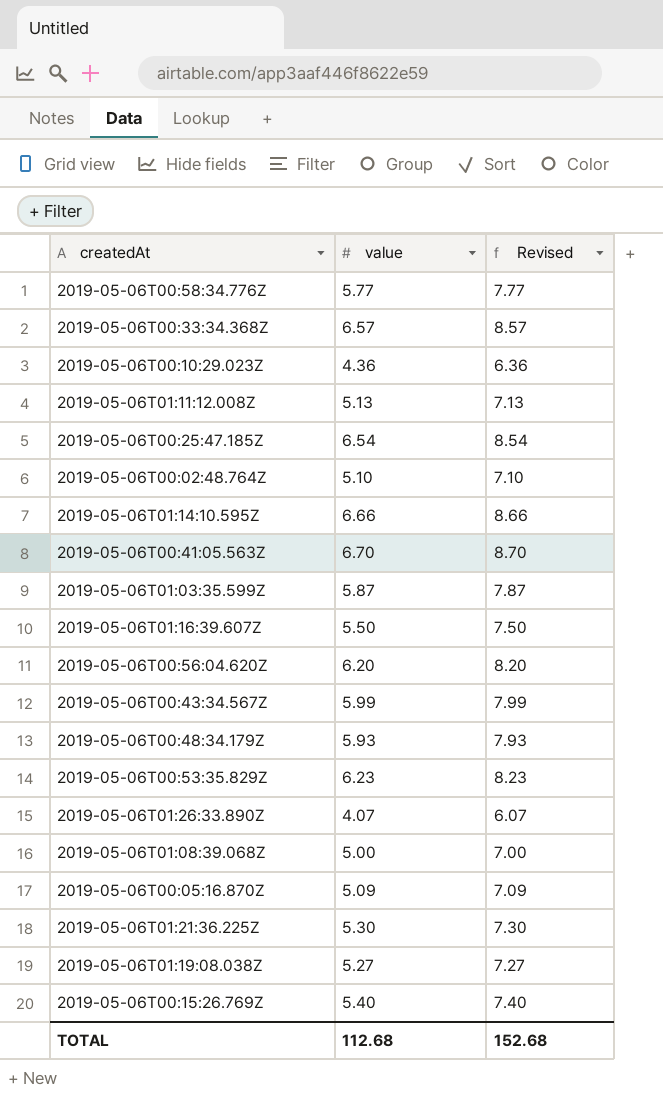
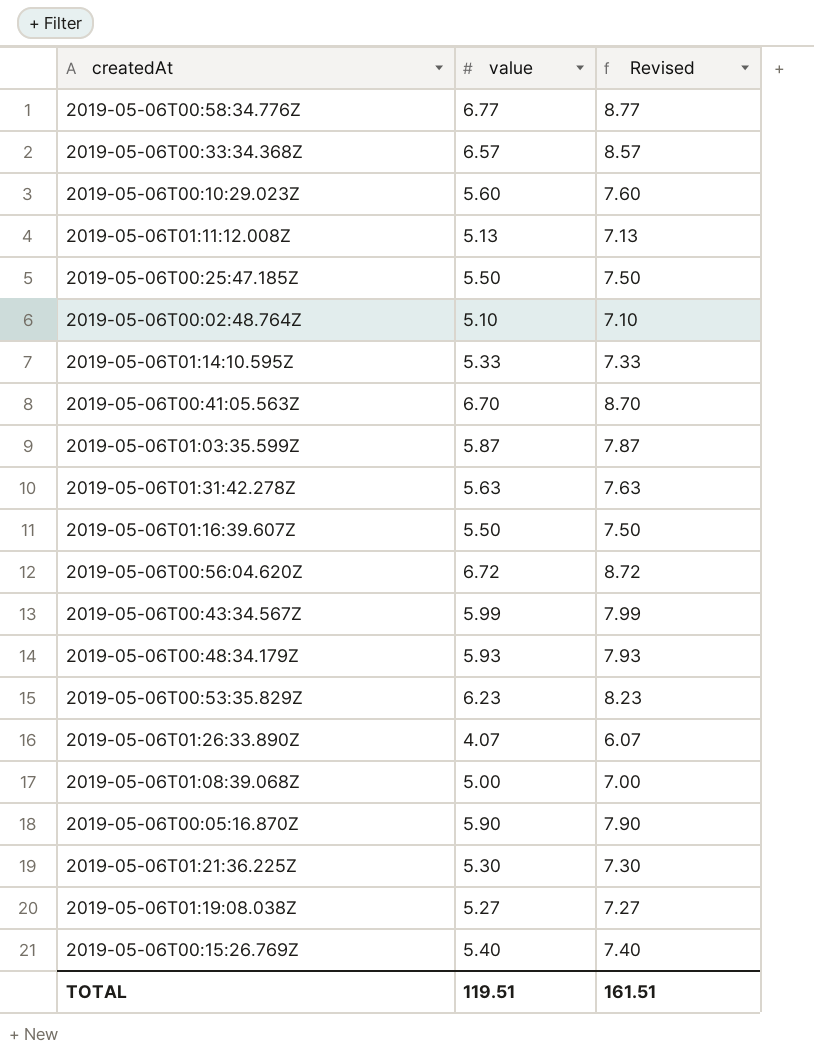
2019-05-06T00:58:34.776Z | value: 5.77 -> 6.77
2019-05-06T00:58:34.776Z | Revised: 7.77 -> 8.77
2019-05-06T00:10:29.023Z | value: 4.36 -> 5.60
2019-05-06T00:10:29.023Z | Revised: 6.36 -> 7.60
2019-05-06T00:25:47.185Z | value: 6.54 -> 5.50
2019-05-06T00:25:47.185Z | Revised: 8.54 -> 7.50
2019-05-06T01:14:10.595Z | value: 6.66 -> 5.33
2019-05-06T01:14:10.595Z | Revised: 8.66 -> 7.33
row 2019-05-06T01:31:42.278Z: none -> 5.63 | 7.63
2019-05-06T00:56:04.620Z | value: 6.20 -> 6.72
2019-05-06T00:56:04.620Z | Revised: 8.20 -> 8.72
2019-05-06T00:05:16.870Z | value: 5.09 -> 5.90
2019-05-06T00:05:16.870Z | Revised: 7.09 -> 7.90
TOTAL | value: 112.68 -> 119.51
TOTAL | Revised: 152.68 -> 161.51

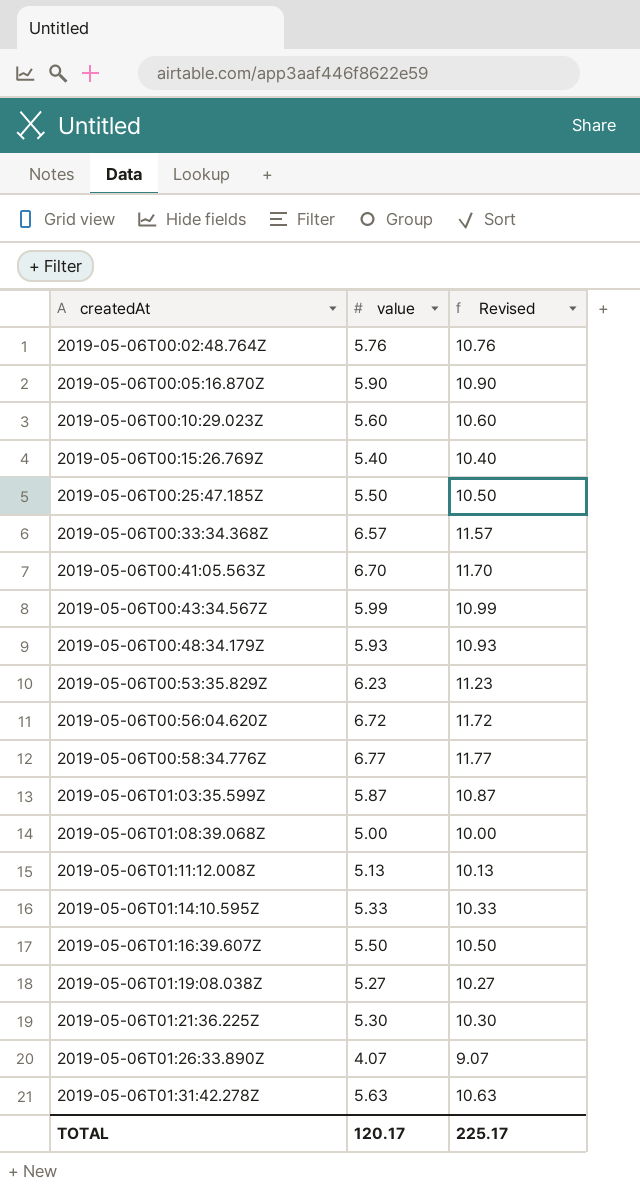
row order: none -> createdAt ascending
column Revised | formula: [value] + 2 -> [value] + 5
2019-05-06T00:02:48.764Z | value: 5.10 -> 5.76
TOTAL | value: 119.51 -> 120.17
TOTAL | Revised: 161.51 -> 225.17

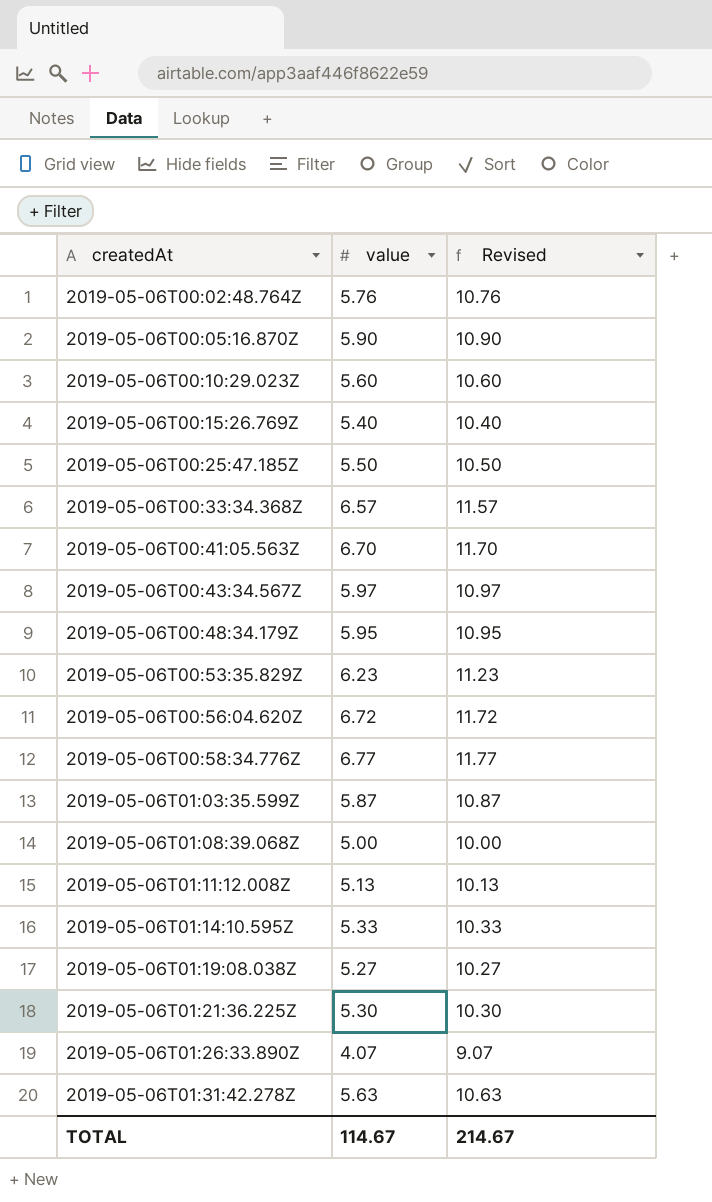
row 2019-05-06T01:16:39.607Z: 5.50 | 10.50 -> none
2019-05-06T00:43:34.567Z | value: 5.99 -> 5.97
2019-05-06T00:43:34.567Z | Revised: 10.99 -> 10.97
2019-05-06T00:48:34.179Z | value: 5.93 -> 5.95
2019-05-06T00:48:34.179Z | Revised: 10.93 -> 10.95
TOTAL | value: 120.17 -> 114.67
TOTAL | Revised: 225.17 -> 214.67

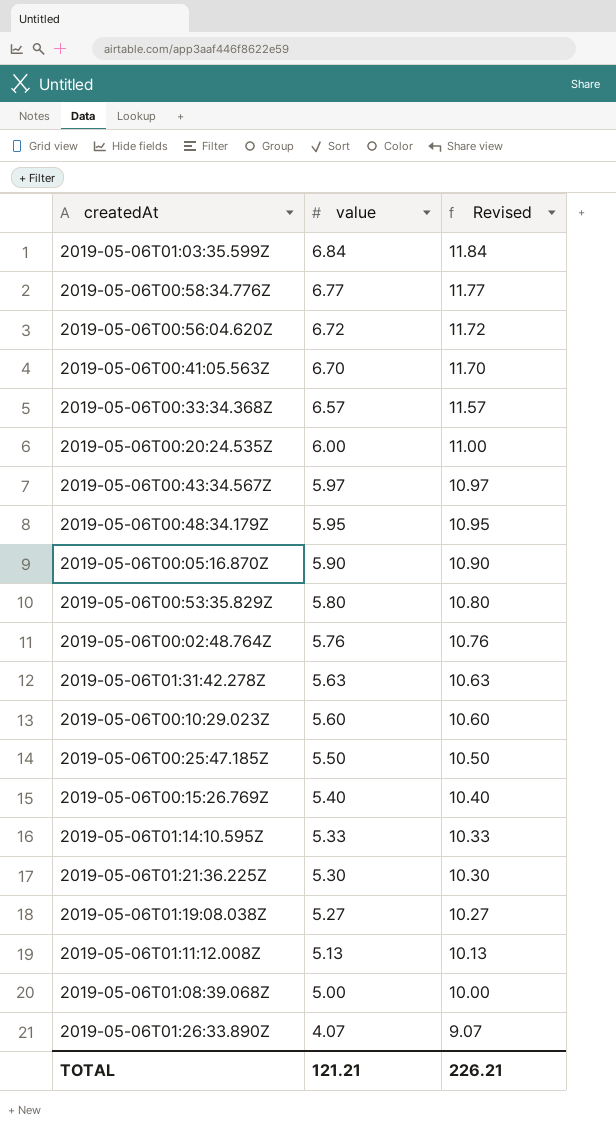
row order: createdAt ascending -> value descending
2019-05-06T01:03:35.599Z | value: 5.87 -> 6.84
2019-05-06T01:03:35.599Z | Revised: 10.87 -> 11.84
row 2019-05-06T00:20:24.535Z: none -> 6.00 | 11.00
2019-05-06T00:53:35.829Z | value: 6.23 -> 5.80
2019-05-06T00:53:35.829Z | Revised: 11.23 -> 10.80
TOTAL | value: 114.67 -> 121.21
TOTAL | Revised: 214.67 -> 226.21

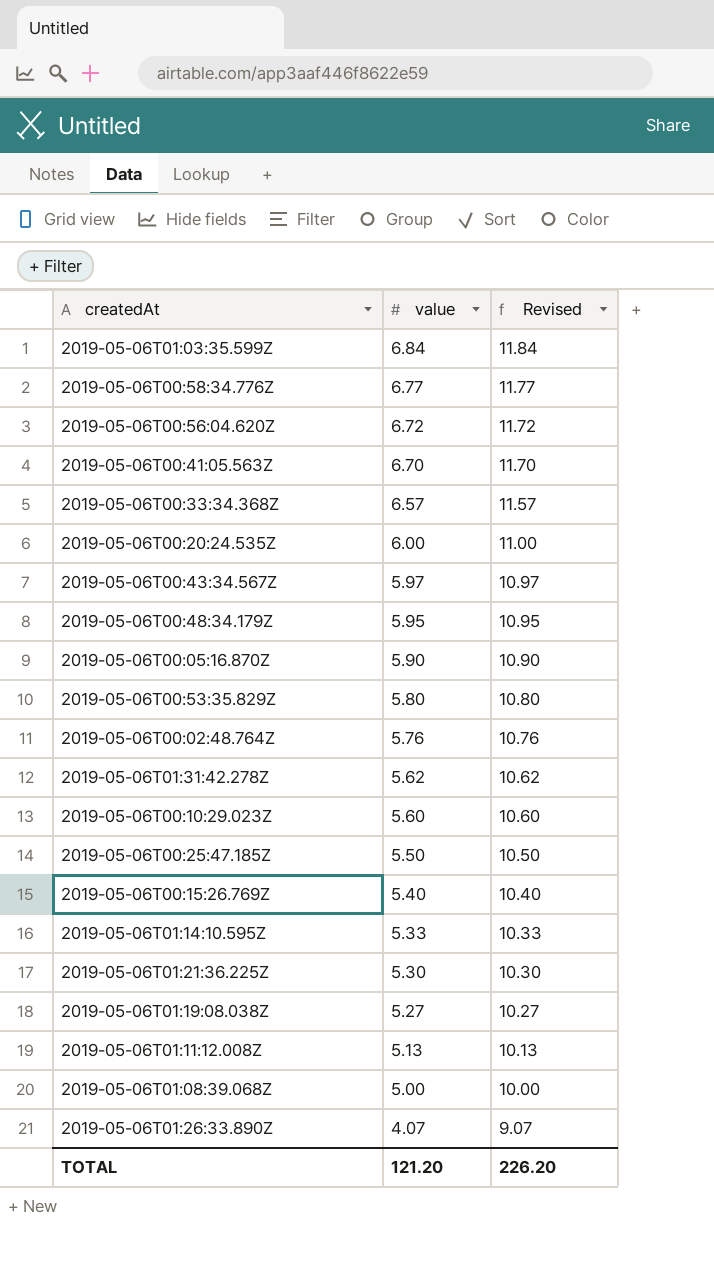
2019-05-06T01:31:42.278Z | value: 5.63 -> 5.62
2019-05-06T01:31:42.278Z | Revised: 10.63 -> 10.62
TOTAL | value: 121.21 -> 121.20
TOTAL | Revised: 226.21 -> 226.20

